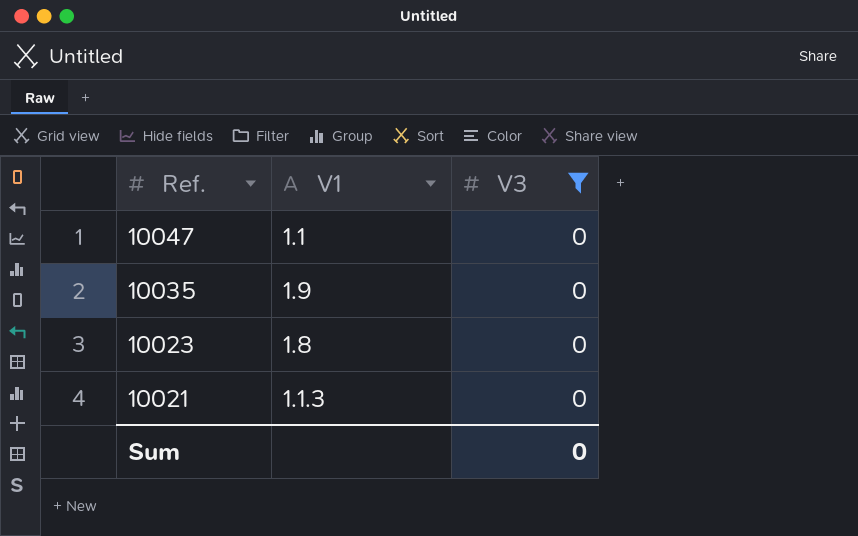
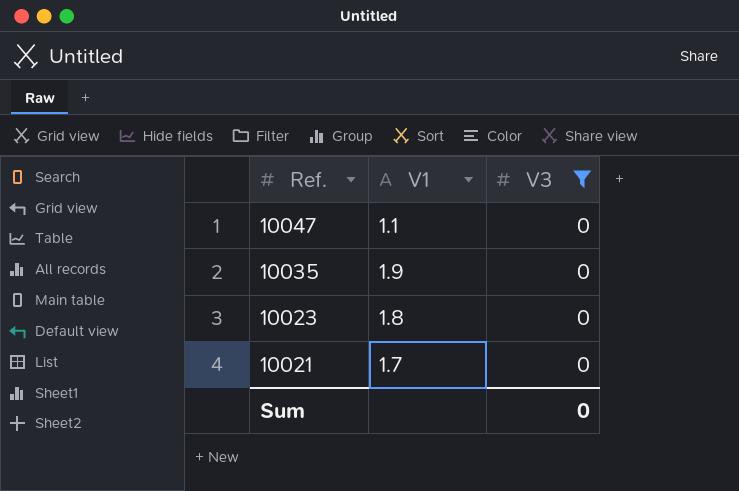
10021 | V1: 1.1.3 -> 1.7

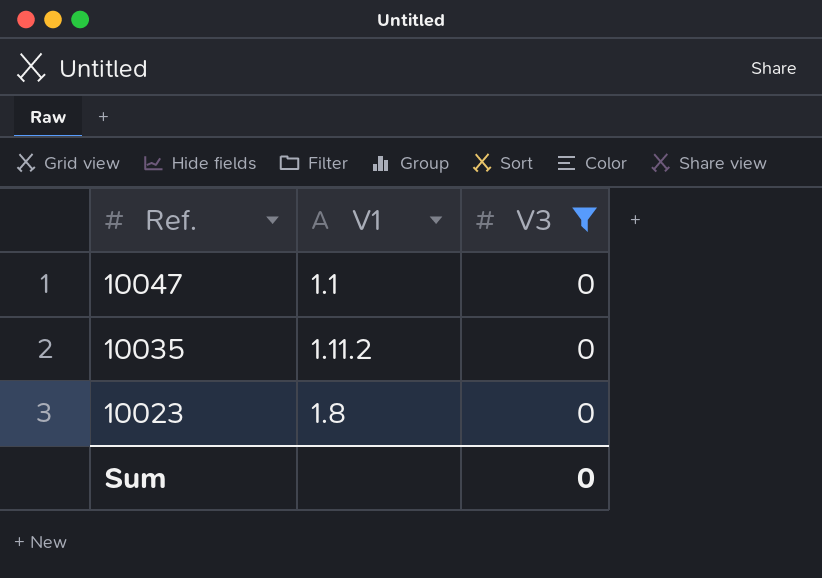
row 10021: 1.7 | 0 -> none
10035 | V1: 1.9 -> 1.11.2

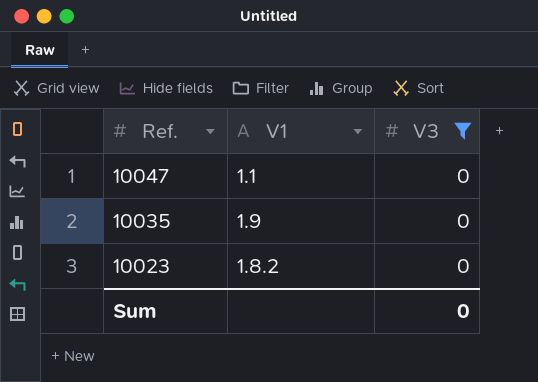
10035 | V1: 1.11.2 -> 1.9
10023 | V1: 1.8 -> 1.8.2

